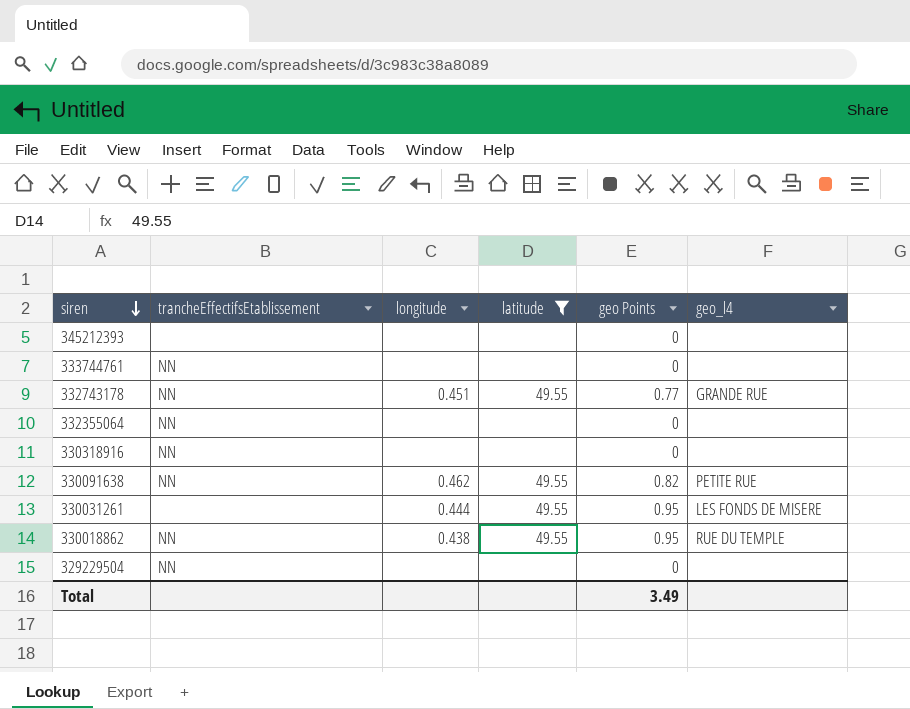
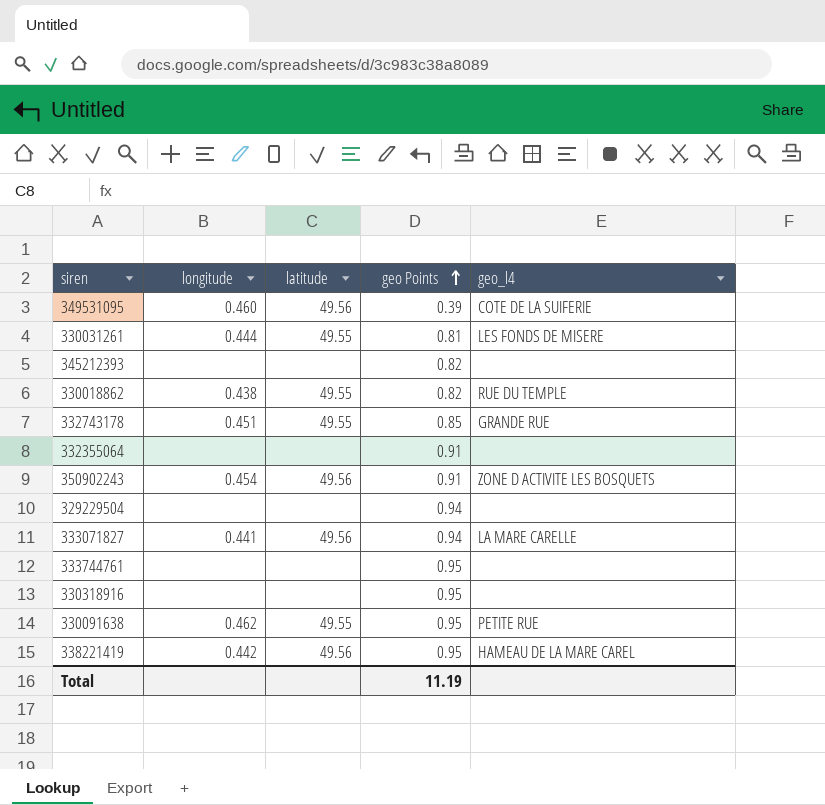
filter: latitude != 49.56 -> none
row order: siren descending -> geo Points ascending
column trancheEffectifsEtablissement | position: 2 -> none
330031261 | geo Points: 0.95 -> 0.81
345212393 | geo Points: 0 -> 0.82
330018862 | geo Points: 0.95 -> 0.82
332743178 | geo Points: 0.77 -> 0.85
332355064 | geo Points: 0 -> 0.91
329229504 | geo Points: 0 -> 0.94
333744761 | geo Points: 0 -> 0.95
330318916 | geo Points: 0 -> 0.95
330091638 | geo Points: 0.82 -> 0.95
Total | geo Points: 3.49 -> 11.19

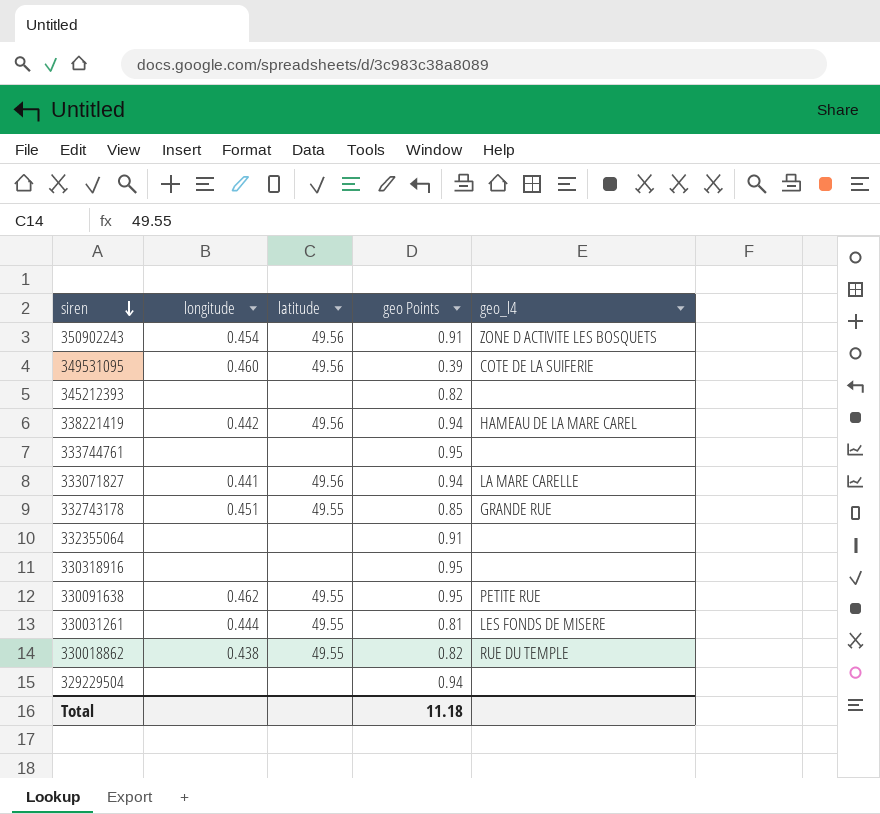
row order: geo Points ascending -> siren descending
338221419 | geo Points: 0.95 -> 0.94
Total | geo Points: 11.19 -> 11.18

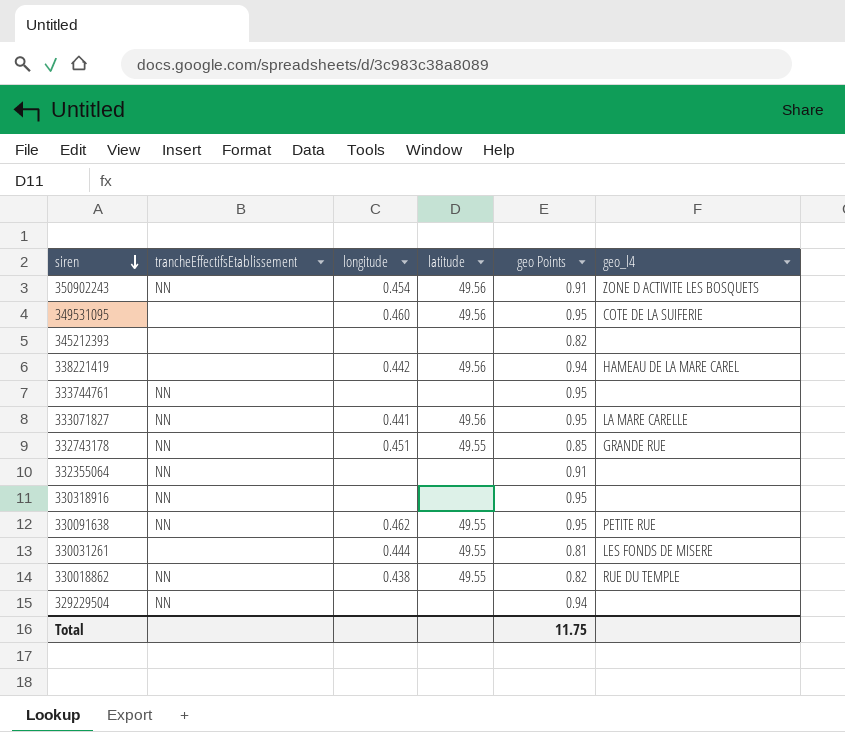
column trancheEffectifsEtablissement | position: none -> 2
349531095 | geo Points: 0.39 -> 0.95
333071827 | geo Points: 0.94 -> 0.95
Total | geo Points: 11.18 -> 11.75

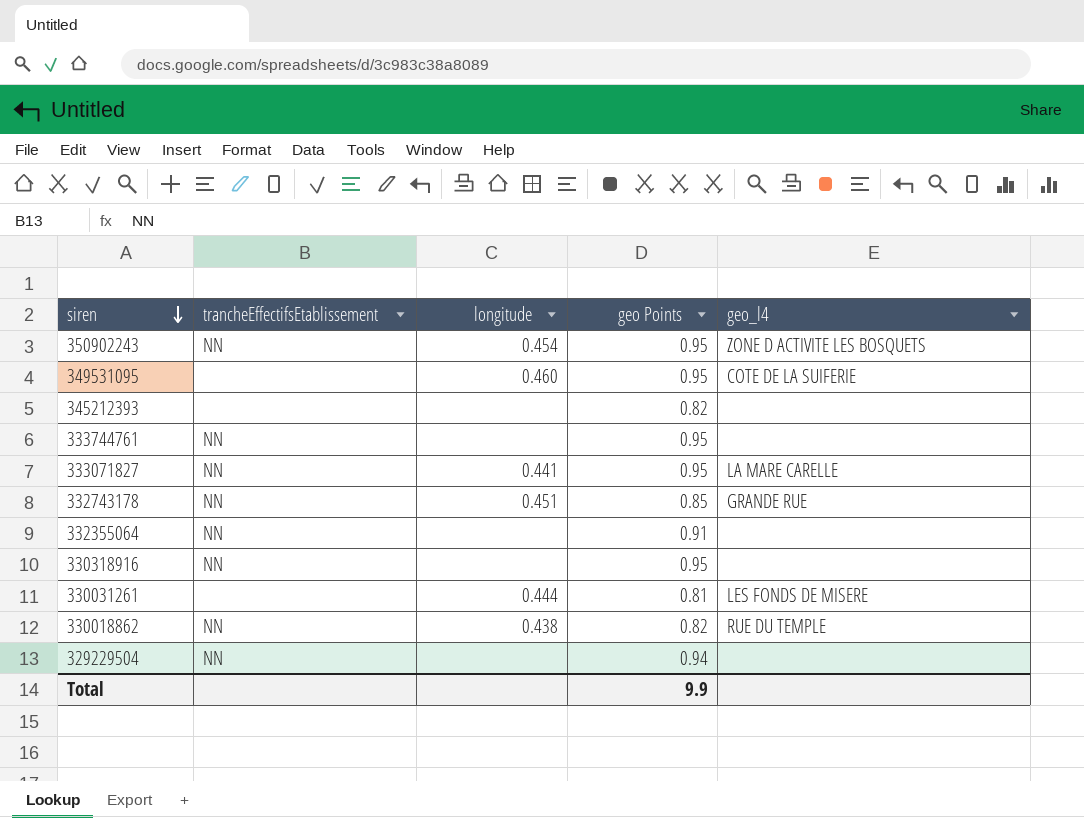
column latitude | position: 4 -> none
row 338221419: none | 0.442 | 49.56 | 0.94 | HAMEAU DE LA MARE CAREL -> none
row 330091638: NN | 0.462 | 49.55 | 0.95 | PETITE RUE -> none
350902243 | geo Points: 0.91 -> 0.95
Total | geo Points: 11.75 -> 9.9

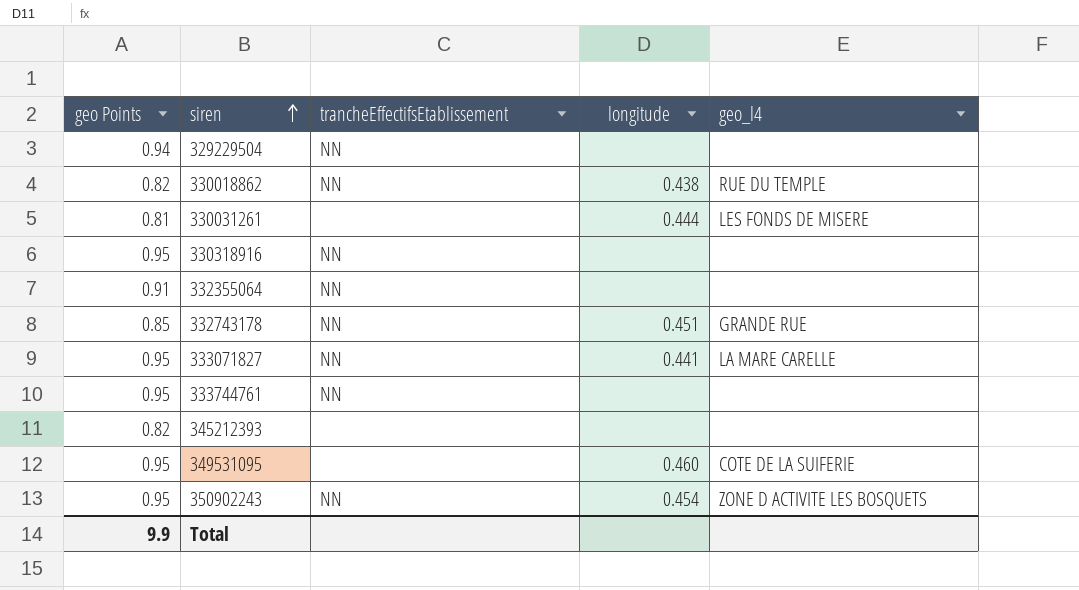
row order: siren descending -> siren ascending
column geo Points | position: 4 -> 1

